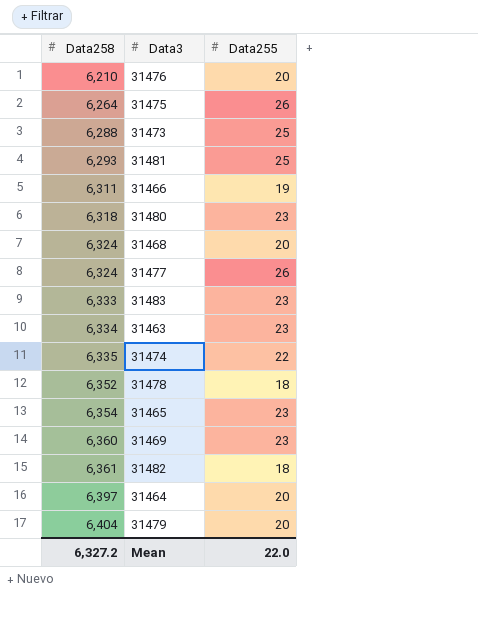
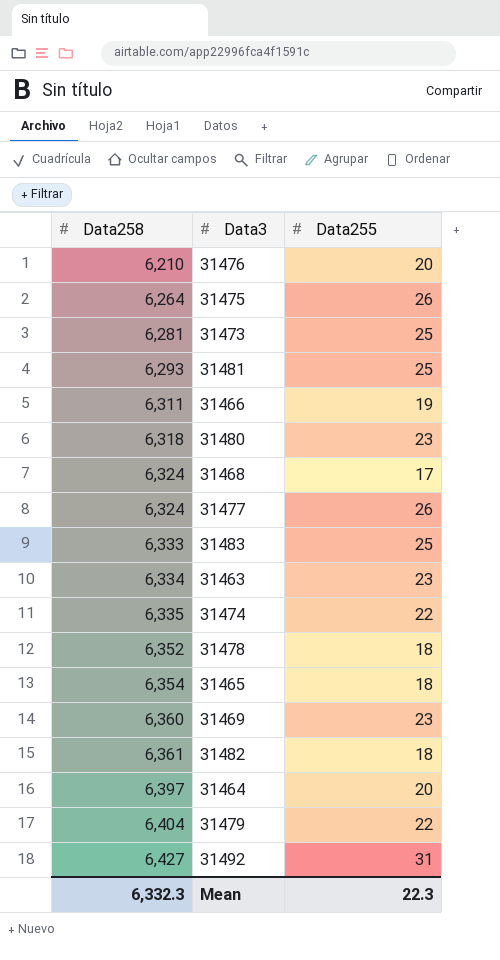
31473 | Data258: 6,288 -> 6,281
31468 | Data255: 20 -> 17
31483 | Data255: 23 -> 25
31465 | Data255: 23 -> 18
31479 | Data255: 20 -> 22
row 31492: none -> 6,427 | 31
Mean | Data258: 6,327.2 -> 6,332.3
Mean | Data255: 22.0 -> 22.3

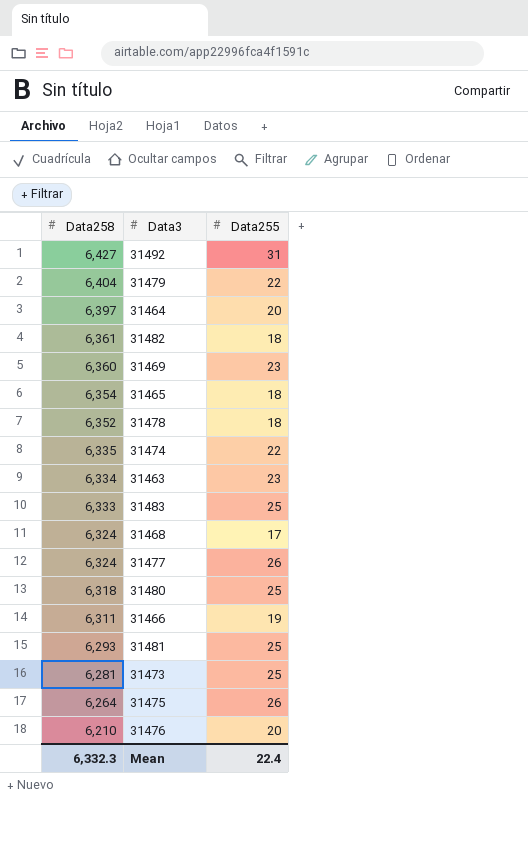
row order: Data258 ascending -> Data258 descending
31480 | Data255: 23 -> 25
Mean | Data255: 22.3 -> 22.4

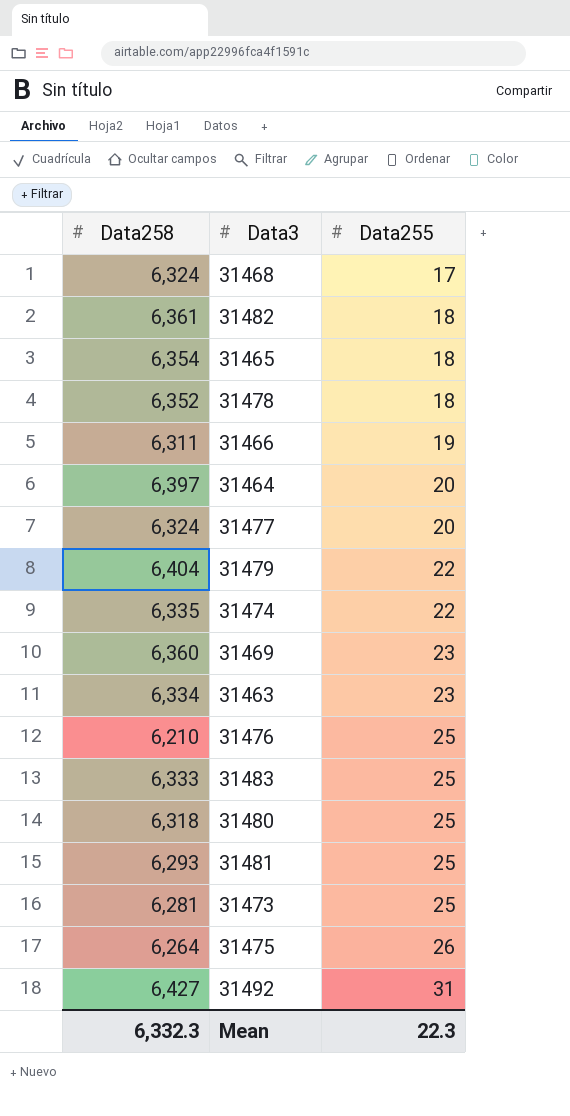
row order: Data258 descending -> Data255 ascending
31477 | Data255: 26 -> 20
31476 | Data255: 20 -> 25
Mean | Data255: 22.4 -> 22.3

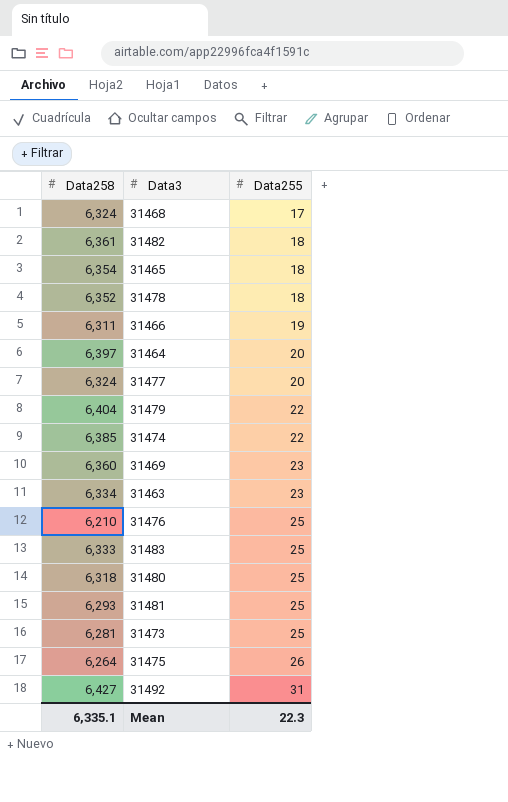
31474 | Data258: 6,335 -> 6,385
Mean | Data258: 6,332.3 -> 6,335.1

